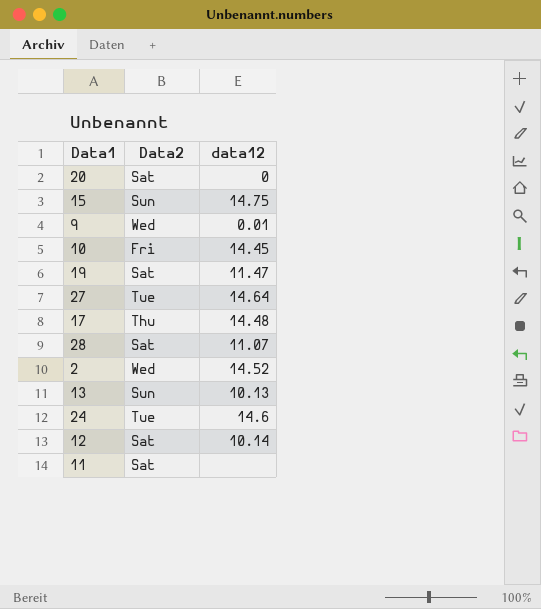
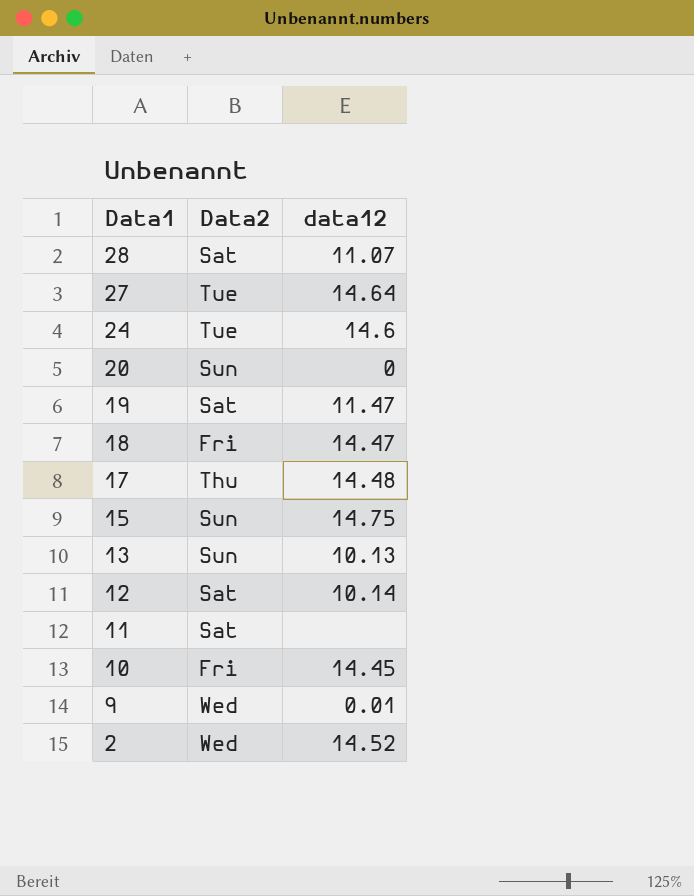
row order: none -> Data1 descending
20 | Data2: Sat -> Sun
row 18: none -> Fri | 14.47

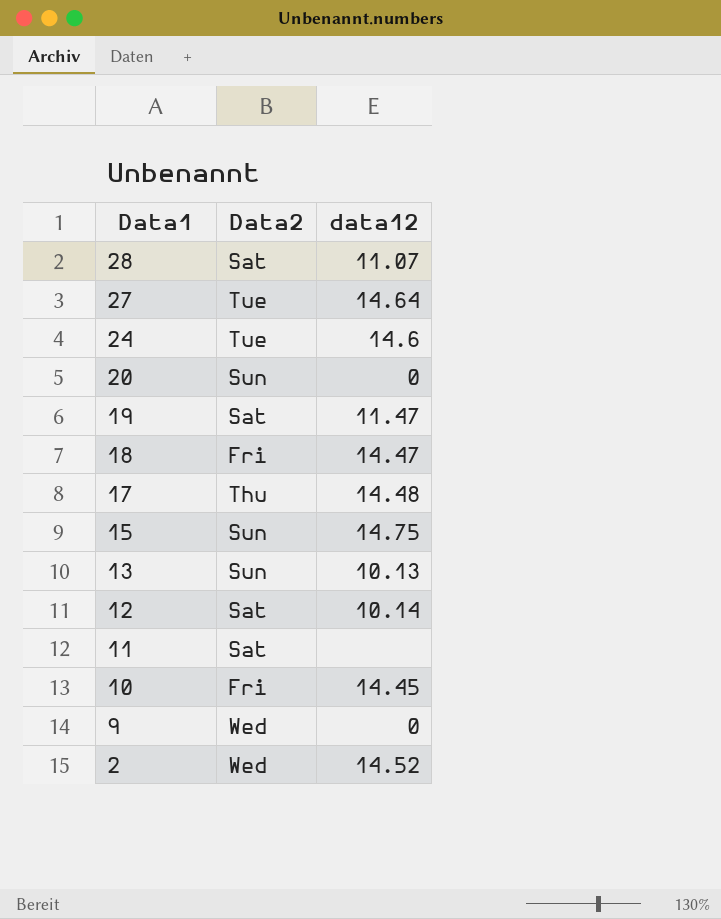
9 | data12: 0.01 -> 0

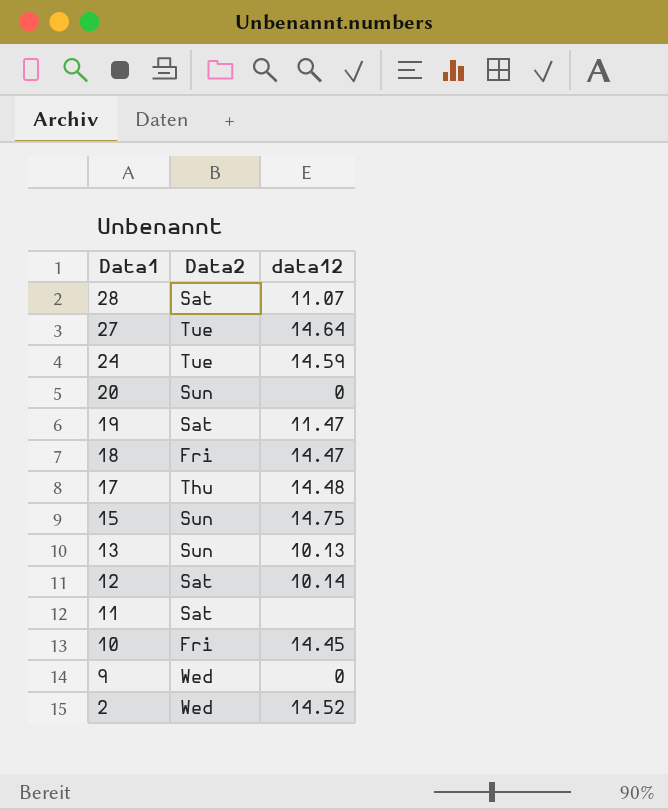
24 | data12: 14.6 -> 14.59

